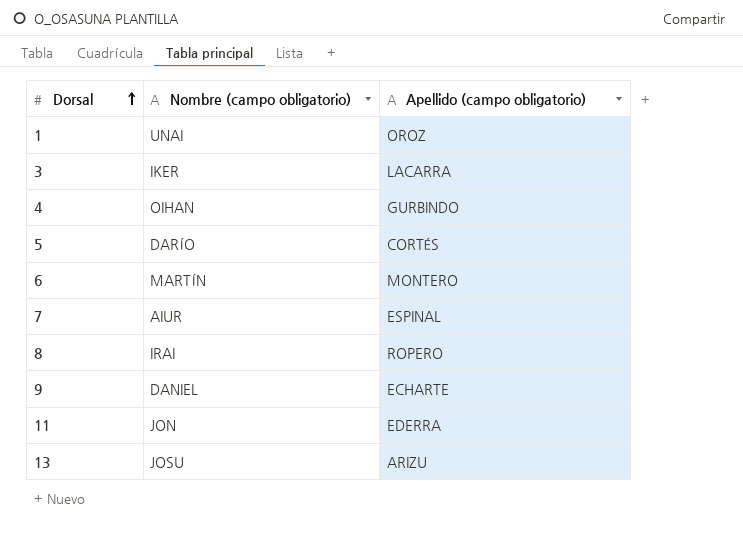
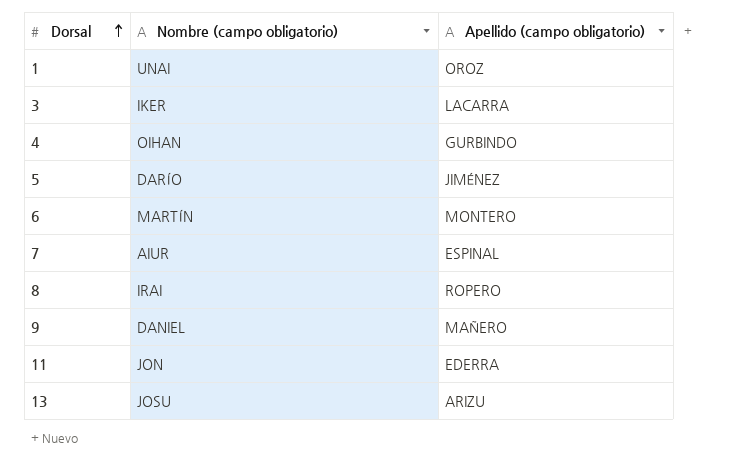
5 | Apellido (campo obligatorio): CORTÉS -> JIMÉNEZ
9 | Apellido (campo obligatorio): ECHARTE -> MAÑERO

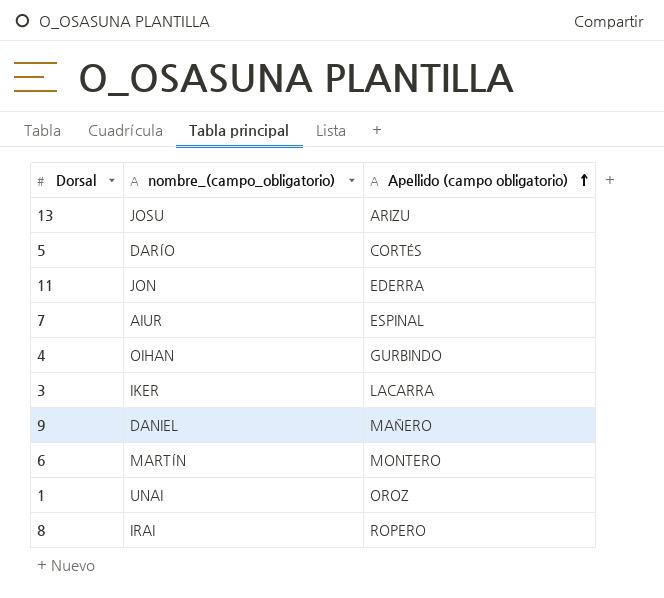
row order: Dorsal ascending -> Apellido (campo obligatorio) ascending
column name: Nombre (campo obligatorio) -> nombre_(campo_obligatorio)
5 | Apellido (campo obligatorio): JIMÉNEZ -> CORTÉS

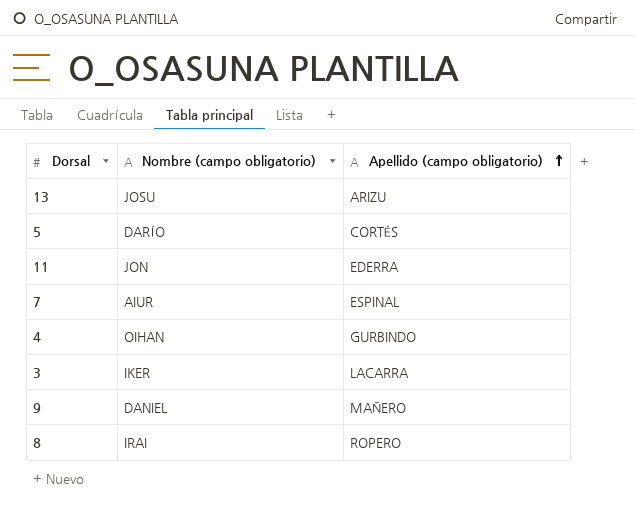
column name: nombre_(campo_obligatorio) -> Nombre (campo obligatorio)
row 6: MARTÍN | MONTERO -> none
row 1: UNAI | OROZ -> none

